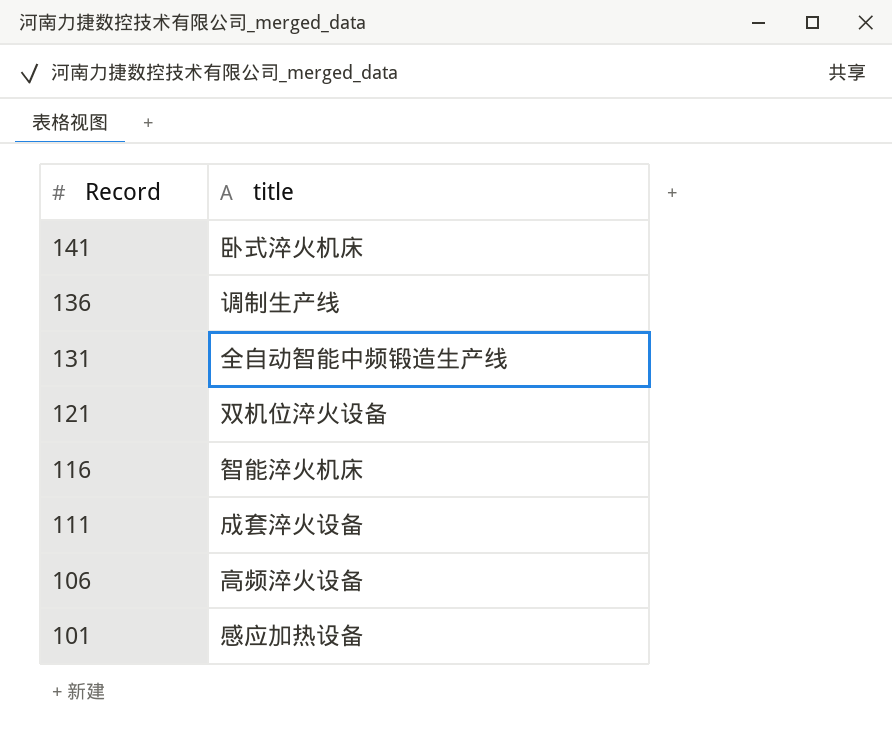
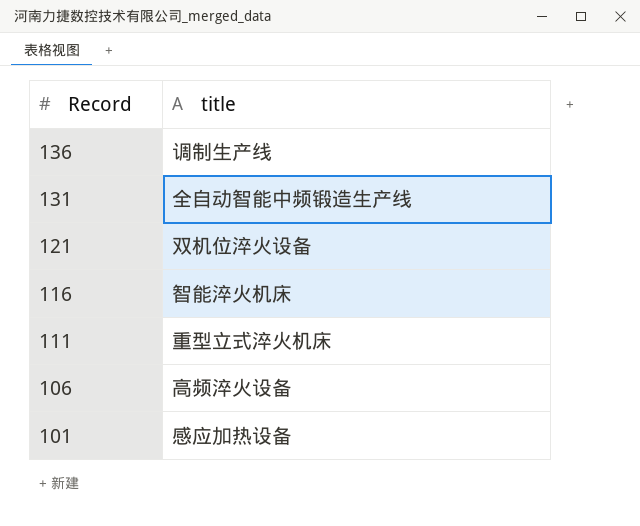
row 141: 卧式淬火机床 -> none
111 | title: 成套淬火设备 -> 重型立式淬火机床

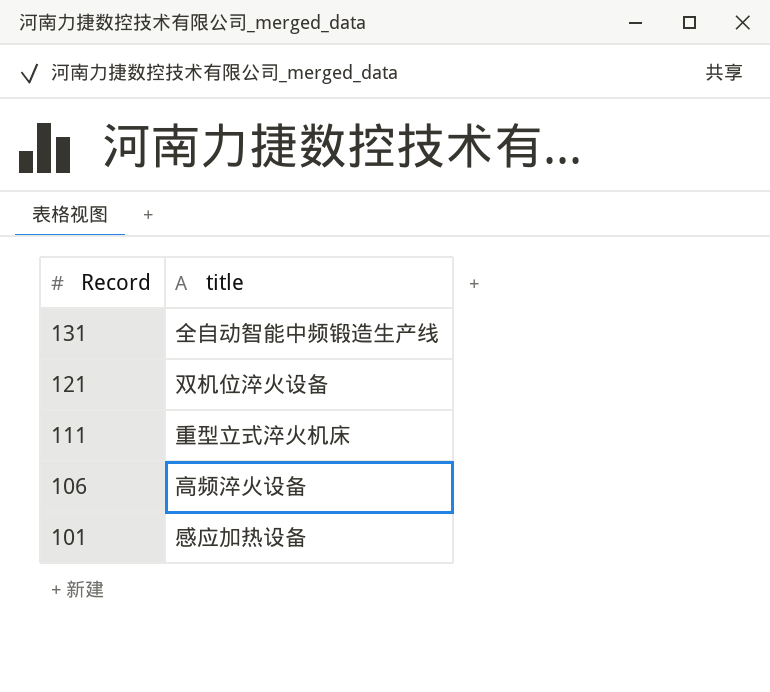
row 136: 调制生产线 -> none
row 116: 智能淬火机床 -> none

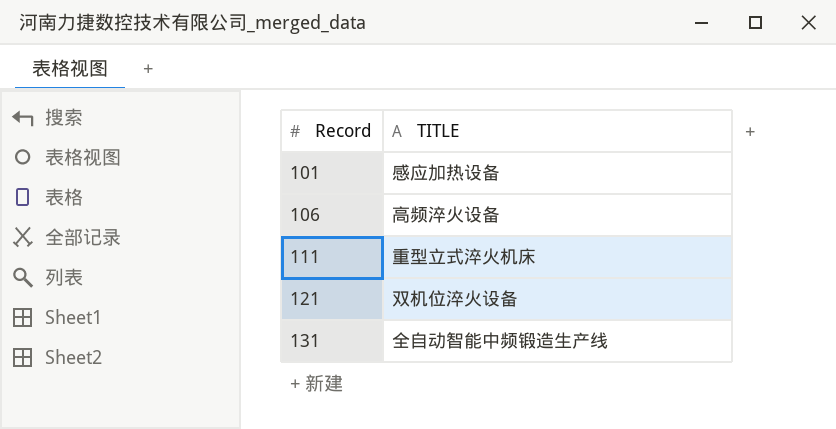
row order: Record descending -> Record ascending
column name: title -> TITLE

